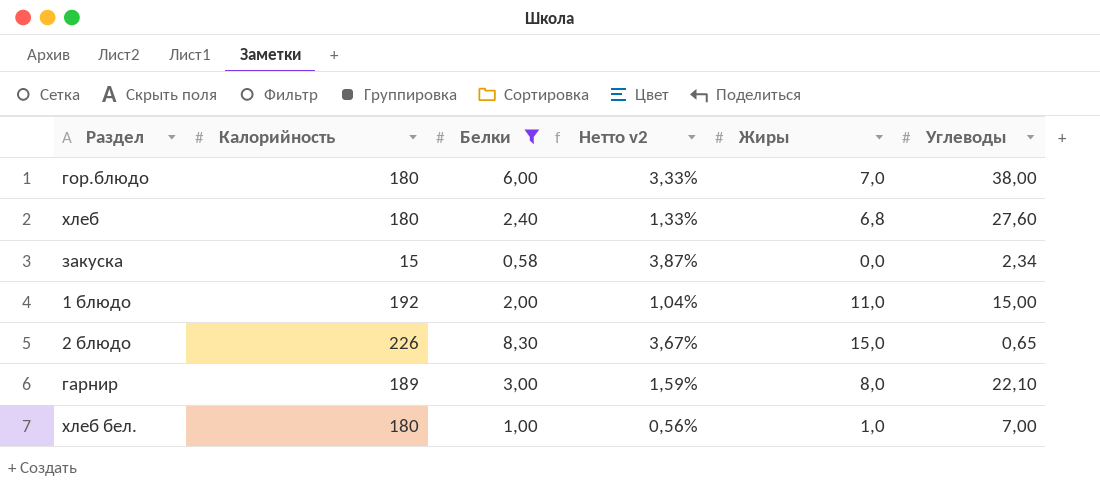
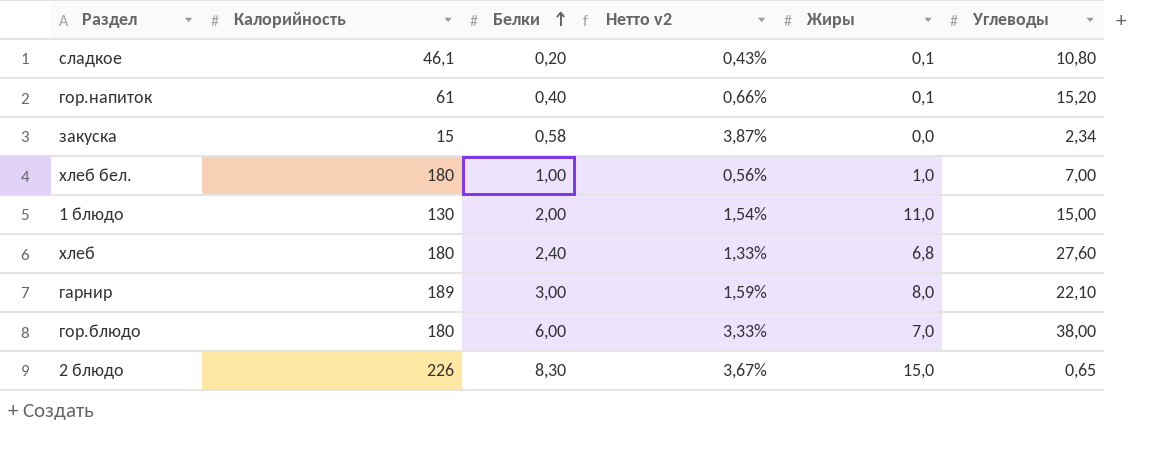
filter: Белки >= 0,58 -> none
row order: none -> Белки ascending
1 блюдо | Калорийность: 192 -> 130
1 блюдо | Нетто v2: 1,04% -> 1,54%

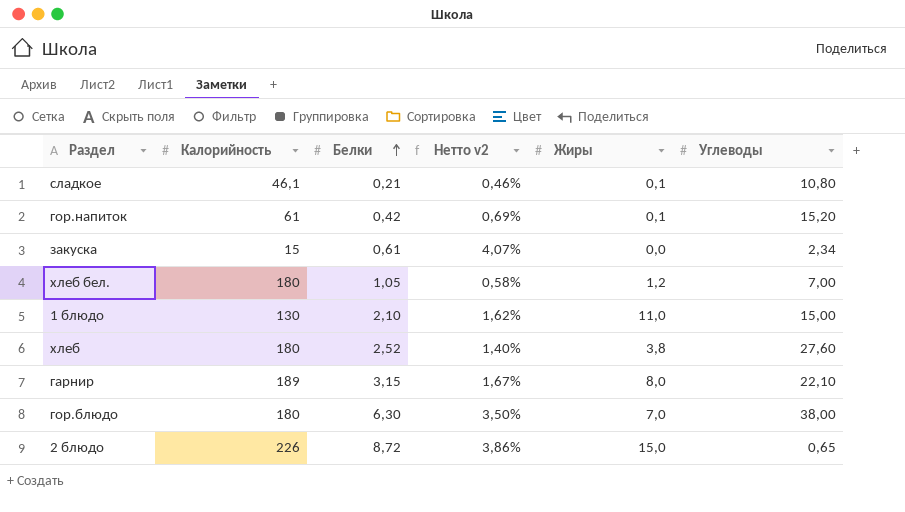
сладкое | Белки: 0,20 -> 0,21
сладкое | Нетто v2: 0,43% -> 0,46%
гор.напиток | Белки: 0,40 -> 0,42
гор.напиток | Нетто v2: 0,66% -> 0,69%
закуска | Белки: 0,58 -> 0,61
закуска | Нетто v2: 3,87% -> 4,07%
хлеб бел. | Белки: 1,00 -> 1,05
хлеб бел. | Нетто v2: 0,56% -> 0,58%
хлеб бел. | Жиры: 1,0 -> 1,2
1 блюдо | Белки: 2,00 -> 2,10
1 блюдо | Нетто v2: 1,54% -> 1,62%
хлеб | Белки: 2,40 -> 2,52
хлеб | Нетто v2: 1,33% -> 1,40%
хлеб | Жиры: 6,8 -> 3,8
гарнир | Белки: 3,00 -> 3,15
гарнир | Нетто v2: 1,59% -> 1,67%
гор.блюдо | Белки: 6,00 -> 6,30
гор.блюдо | Нетто v2: 3,33% -> 3,50%
2 блюдо | Белки: 8,30 -> 8,72
2 блюдо | Нетто v2: 3,67% -> 3,86%

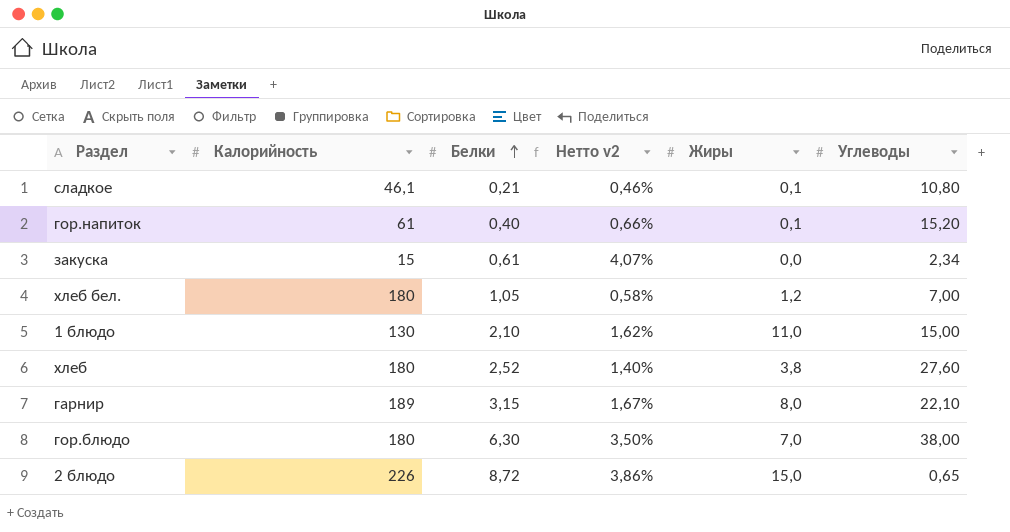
гор.напиток | Белки: 0,42 -> 0,40
гор.напиток | Нетто v2: 0,69% -> 0,66%

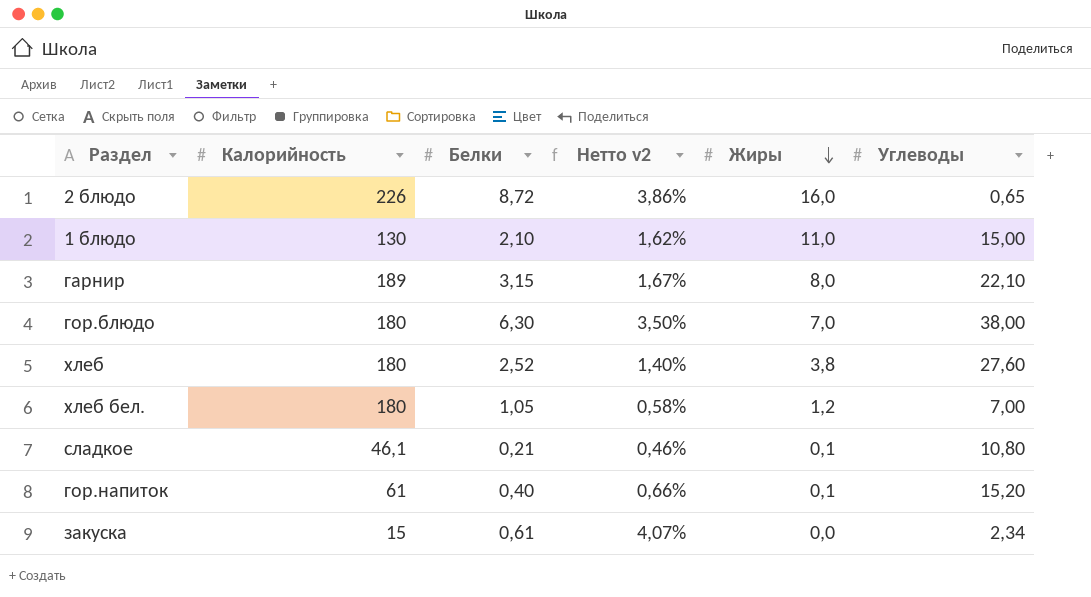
row order: Белки ascending -> Жиры descending
2 блюдо | Жиры: 15,0 -> 16,0

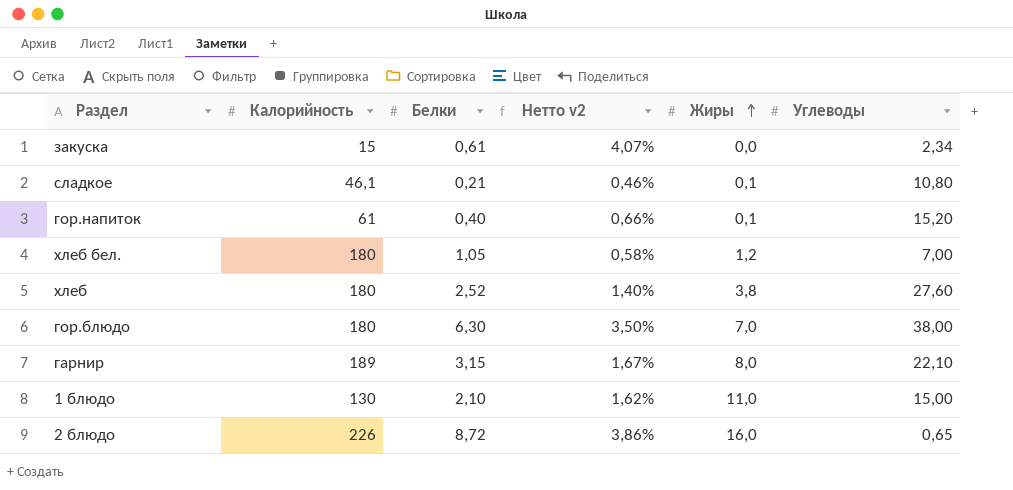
row order: Жиры descending -> Жиры ascending

